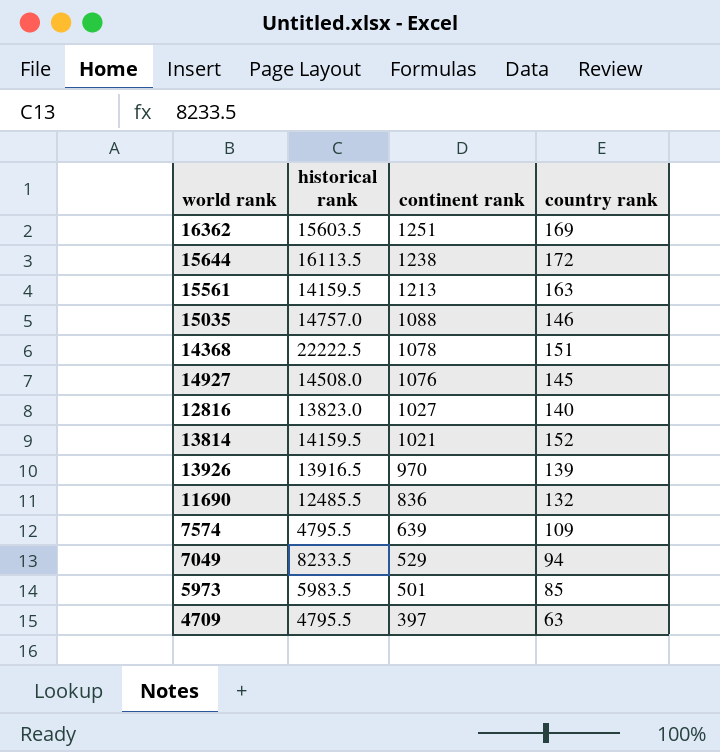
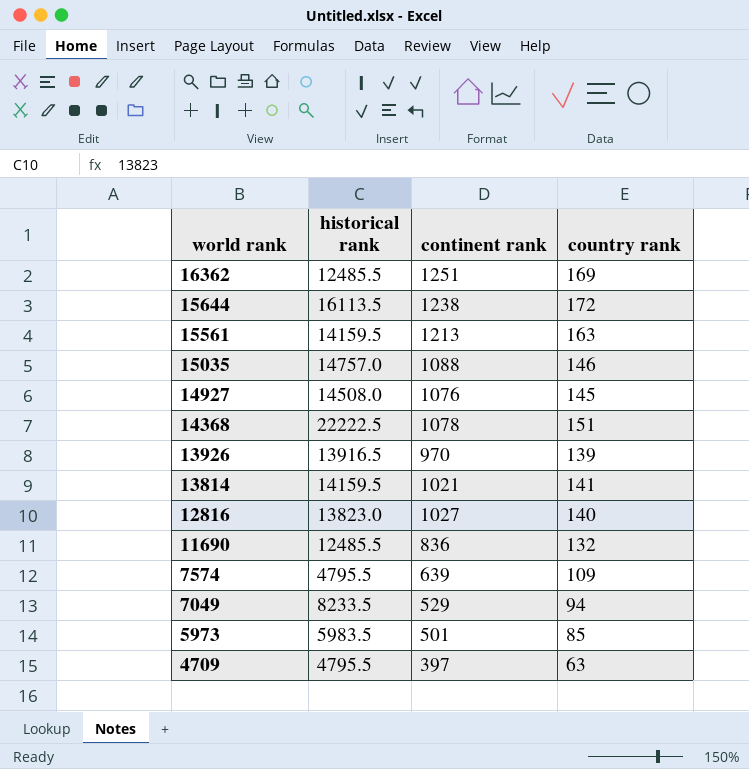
row order: continent rank descending -> world rank descending
16362 | historical rank: 15603.5 -> 12485.5
13814 | country rank: 152 -> 141

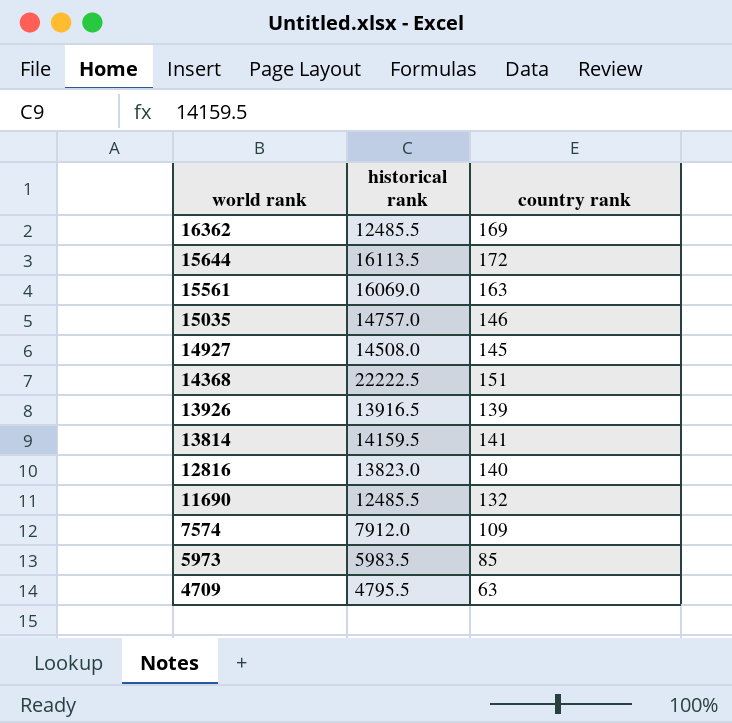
column continent rank | position: 3 -> none
row 7049: 8233.5 | 529 | 94 -> none
15561 | historical rank: 14159.5 -> 16069.0
7574 | historical rank: 4795.5 -> 7912.0

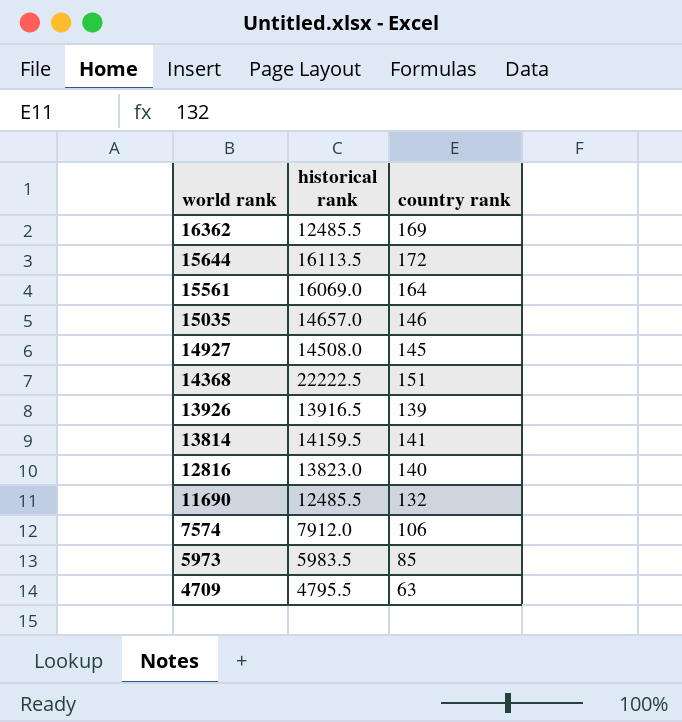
15561 | country rank: 163 -> 164
15035 | historical rank: 14757.0 -> 14657.0
7574 | country rank: 109 -> 106

